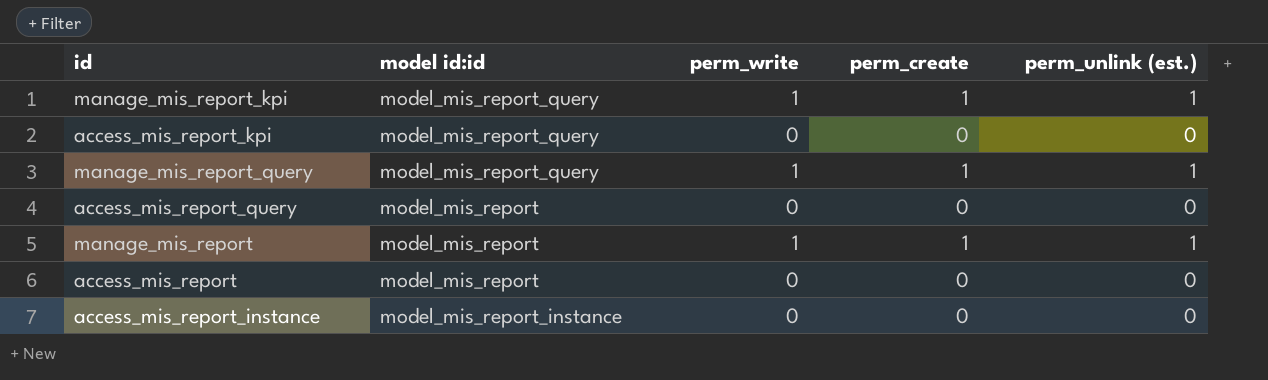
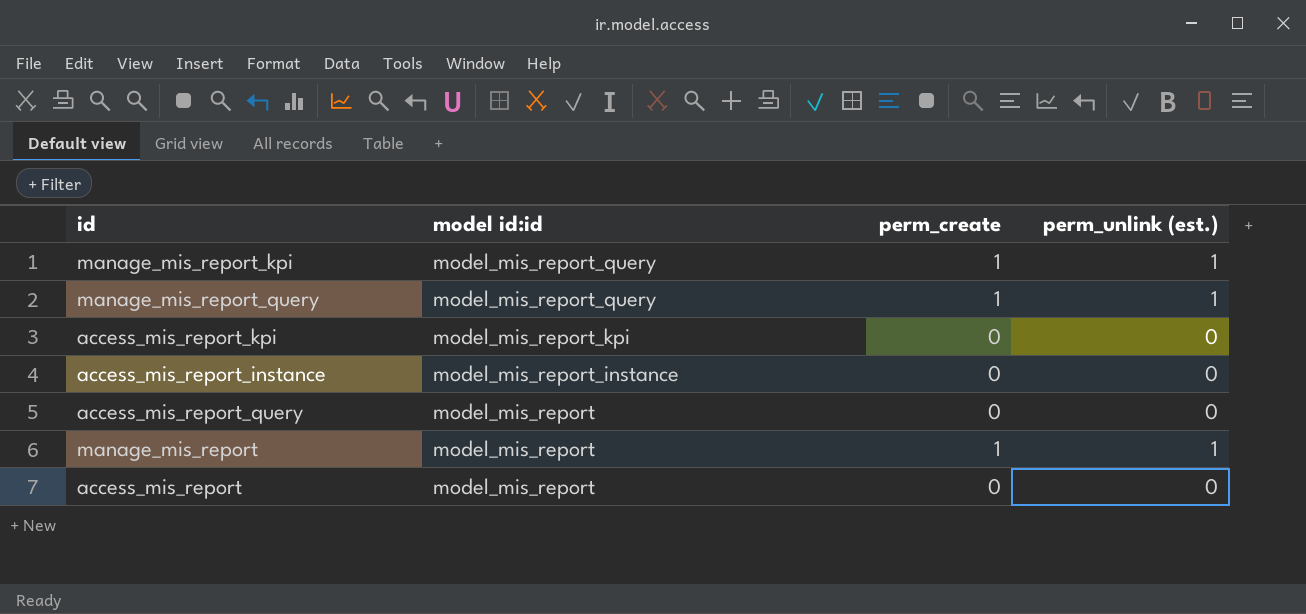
row order: none -> model id:id descending
column perm_write | position: 3 -> none
access_mis_report_kpi | model id:id: model_mis_report_query -> model_mis_report_kpi

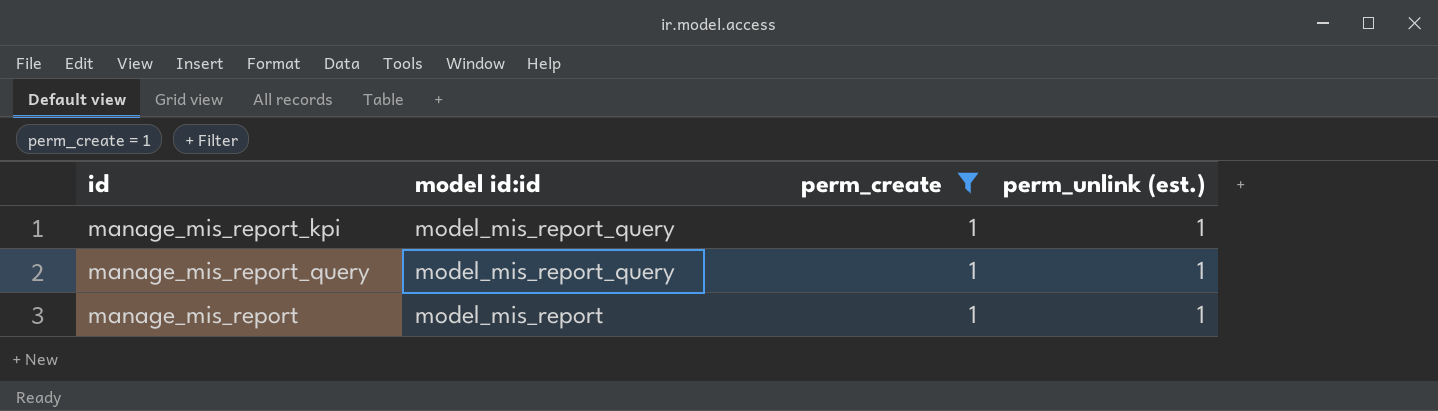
filter: none -> perm_create = 1

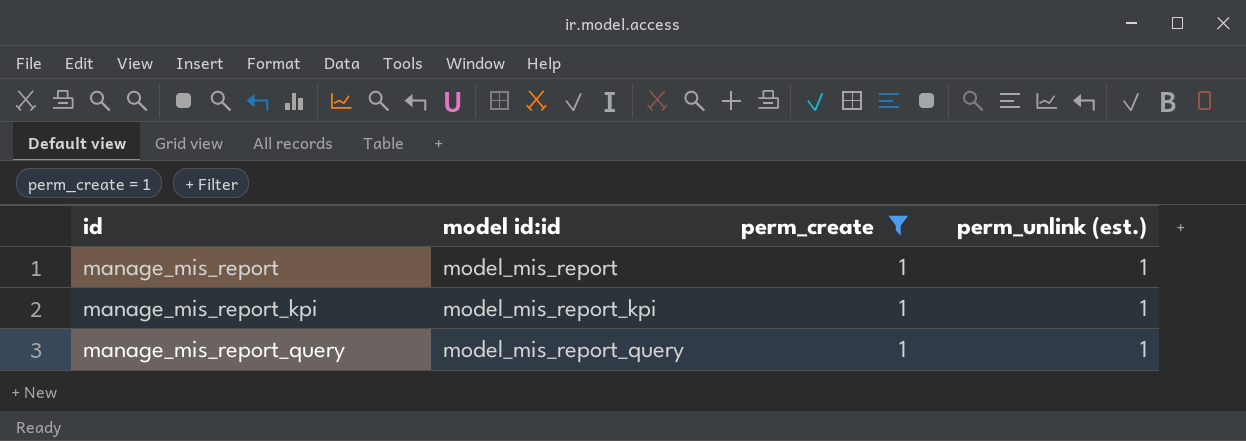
row order: model id:id descending -> id ascending
manage_mis_report_kpi | model id:id: model_mis_report_query -> model_mis_report_kpi

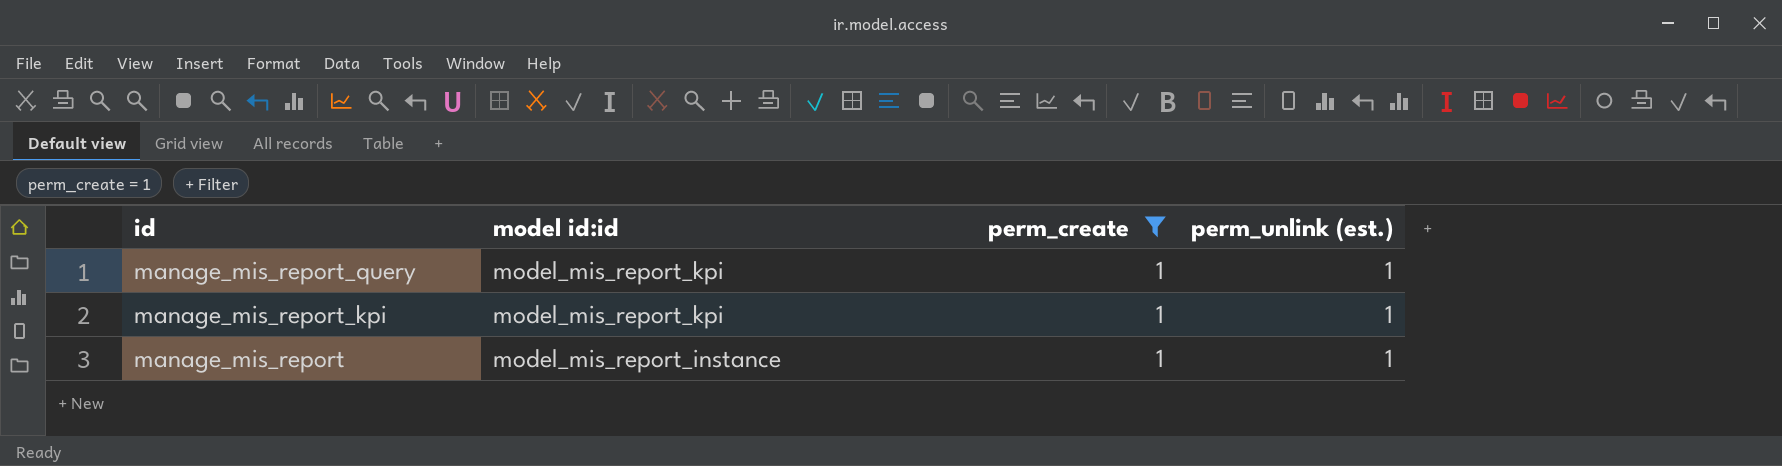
row order: id ascending -> id descending
manage_mis_report_query | model id:id: model_mis_report_query -> model_mis_report_kpi
manage_mis_report | model id:id: model_mis_report -> model_mis_report_instance

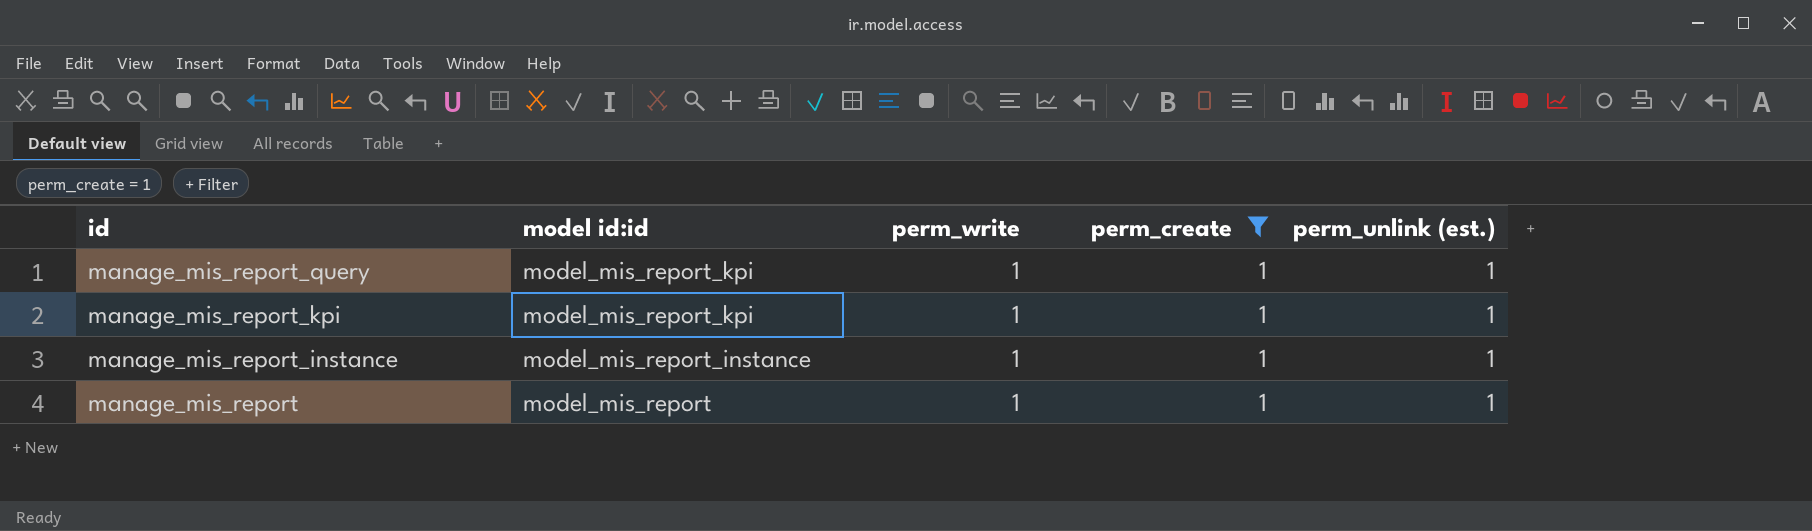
column perm_write | position: none -> 3
row manage_mis_report_instance: none -> model_mis_report_instance | 1 | 1 | 1
manage_mis_report | model id:id: model_mis_report_instance -> model_mis_report

